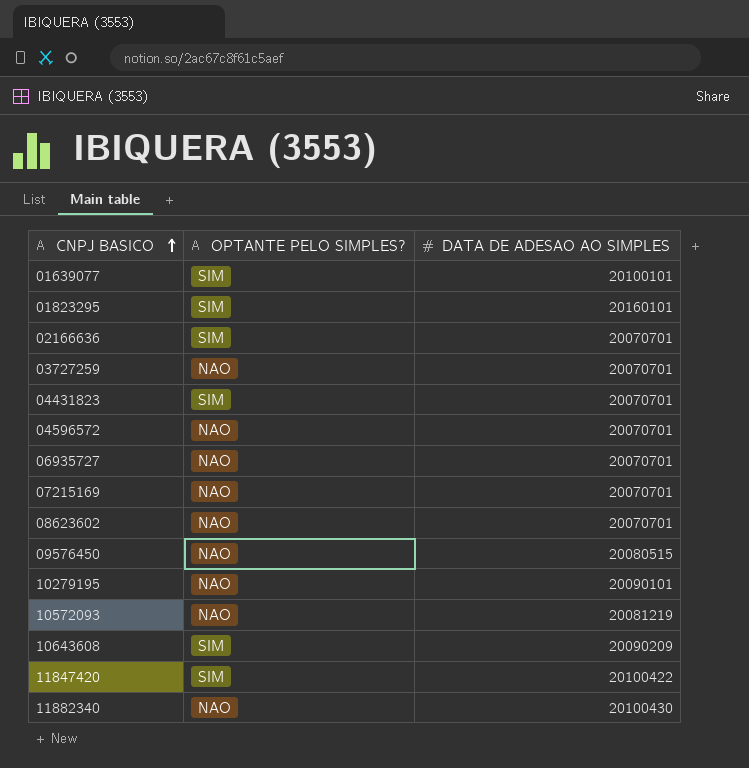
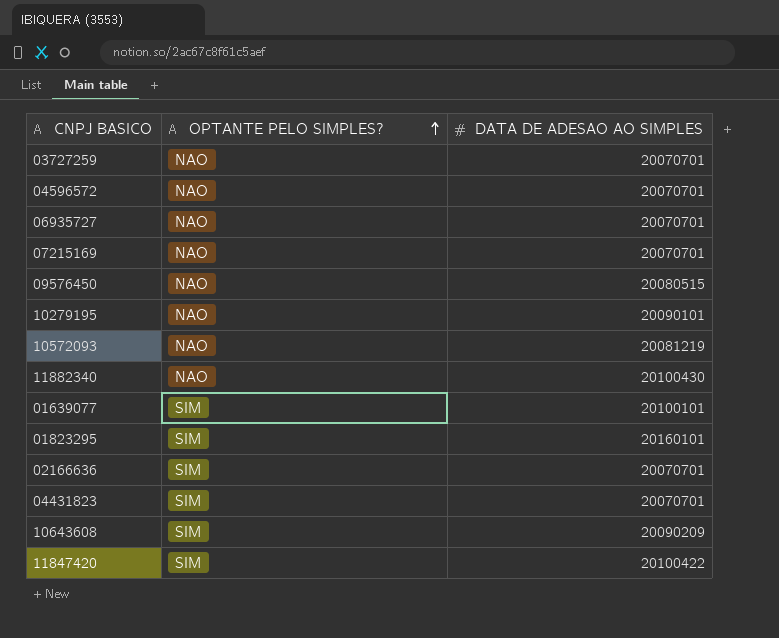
row order: CNPJ BASICO ascending -> OPTANTE PELO SIMPLES? ascending
row 08623602: NAO | 20070701 -> none

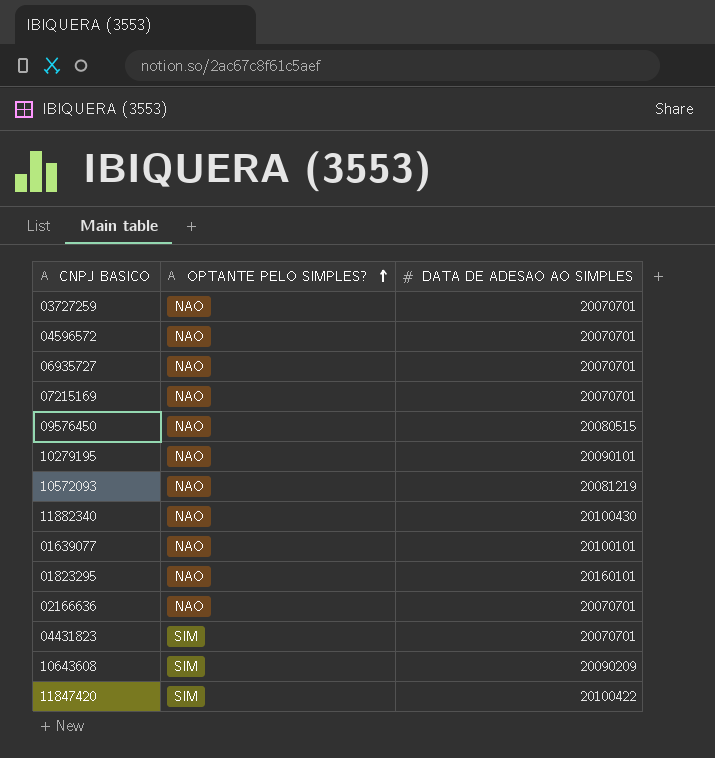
01639077 | OPTANTE PELO SIMPLES?: SIM -> NAO
01823295 | OPTANTE PELO SIMPLES?: SIM -> NAO
02166636 | OPTANTE PELO SIMPLES?: SIM -> NAO

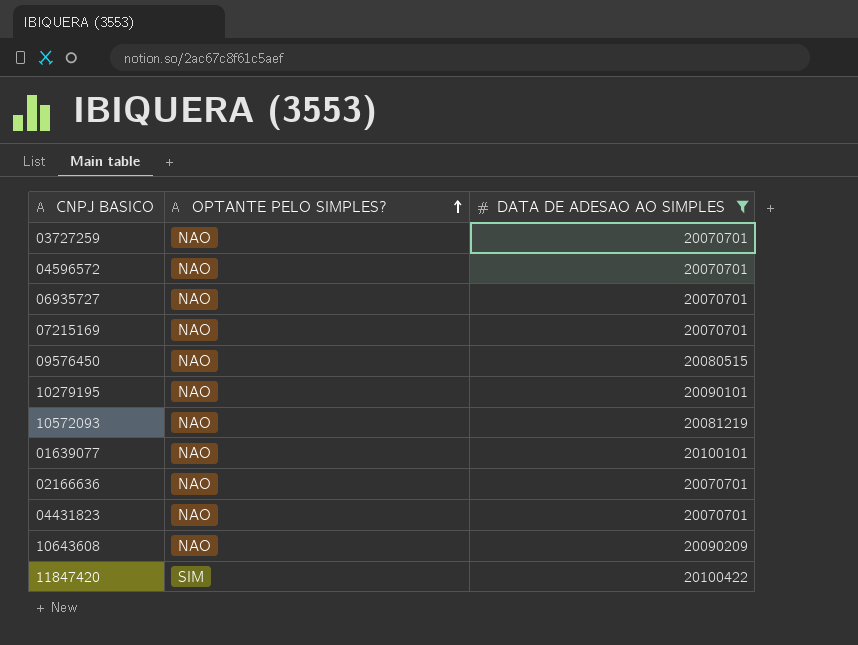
filter: none -> DATA DE ADESAO AO SIMPLES <= 20100422
04431823 | OPTANTE PELO SIMPLES?: SIM -> NAO
10643608 | OPTANTE PELO SIMPLES?: SIM -> NAO

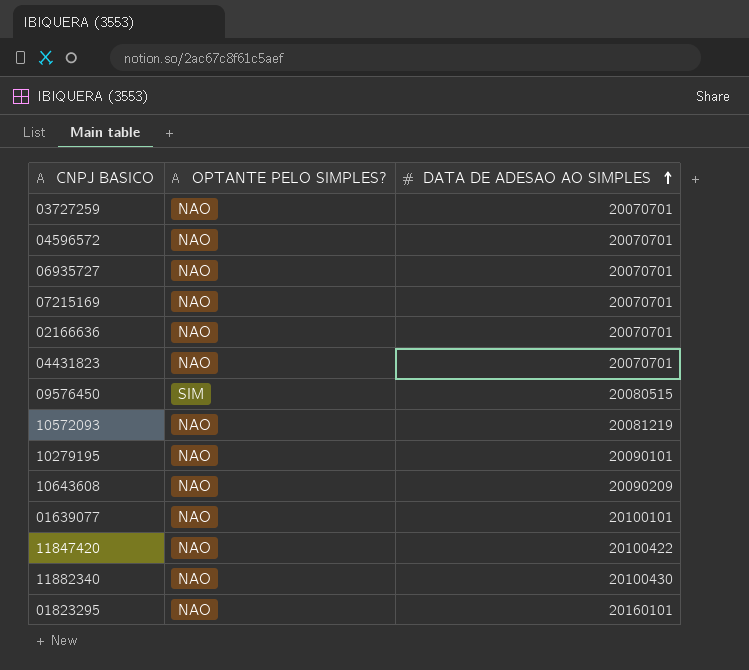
filter: DATA DE ADESAO AO SIMPLES <= 20100422 -> none
row order: OPTANTE PELO SIMPLES? ascending -> DATA DE ADESAO AO SIMPLES ascending
09576450 | OPTANTE PELO SIMPLES?: NAO -> SIM
11847420 | OPTANTE PELO SIMPLES?: SIM -> NAO

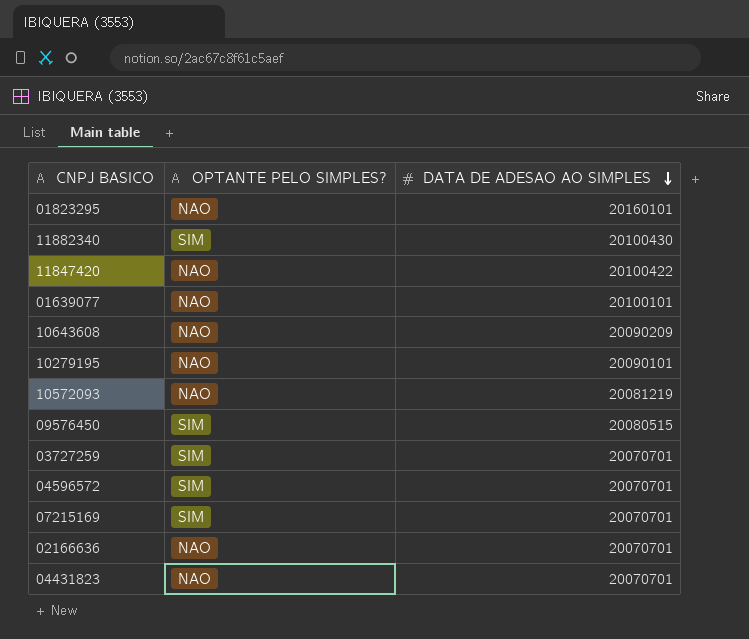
row order: DATA DE ADESAO AO SIMPLES ascending -> DATA DE ADESAO AO SIMPLES descending
row 06935727: NAO | 20070701 -> none
11882340 | OPTANTE PELO SIMPLES?: NAO -> SIM
03727259 | OPTANTE PELO SIMPLES?: NAO -> SIM
04596572 | OPTANTE PELO SIMPLES?: NAO -> SIM
07215169 | OPTANTE PELO SIMPLES?: NAO -> SIM

